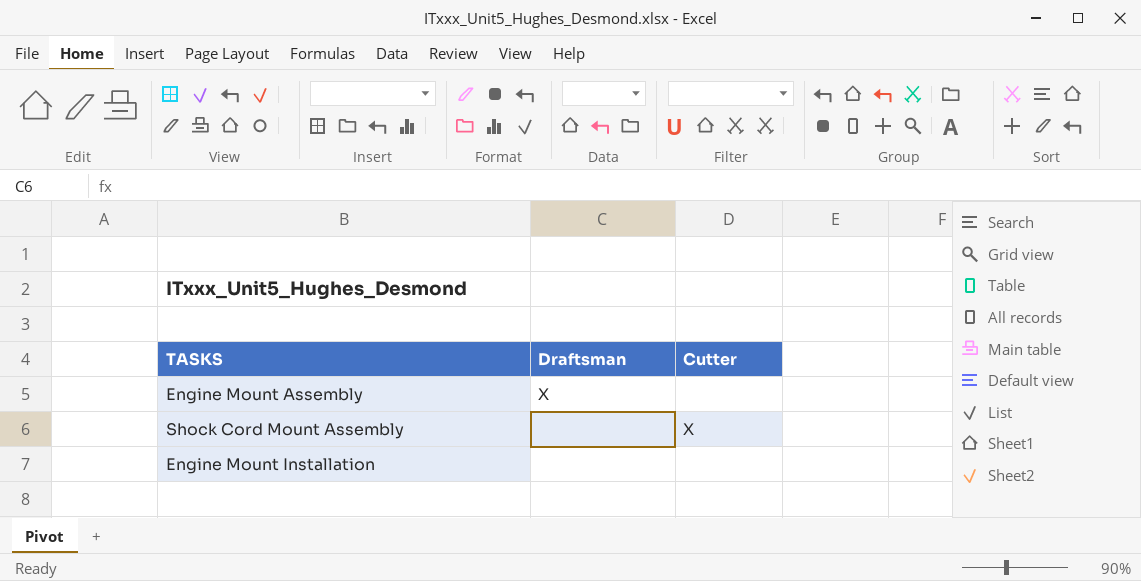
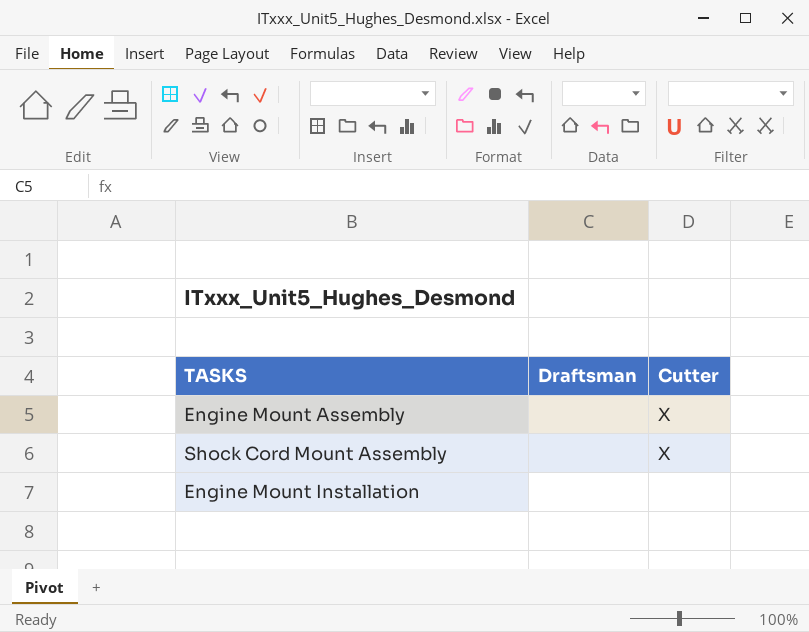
Engine Mount Assembly | Draftsman: X -> none
Engine Mount Assembly | Cutter: none -> X

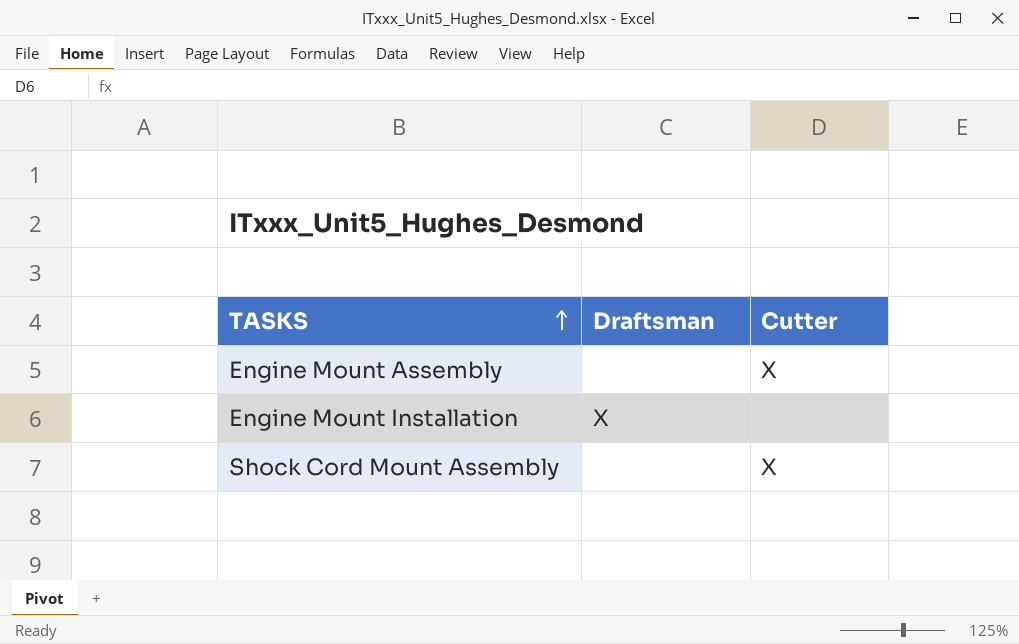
row order: none -> TASKS ascending
Engine Mount Installation | Draftsman: none -> X

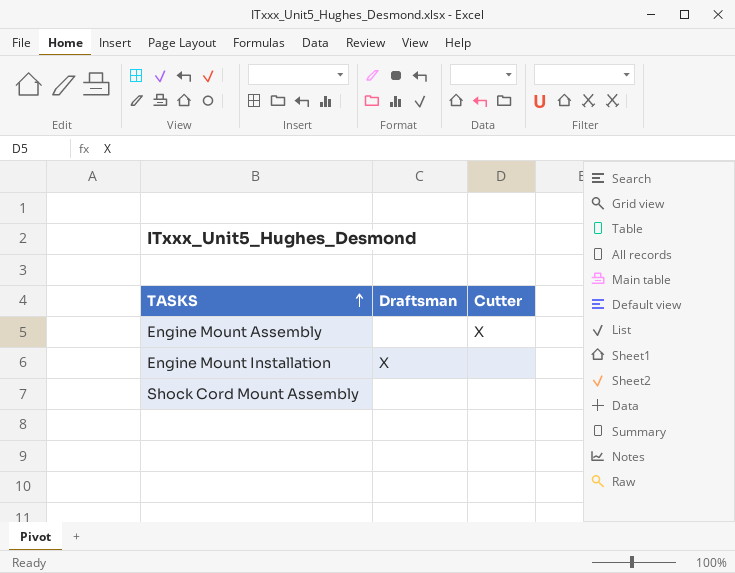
Shock Cord Mount Assembly | Cutter: X -> none

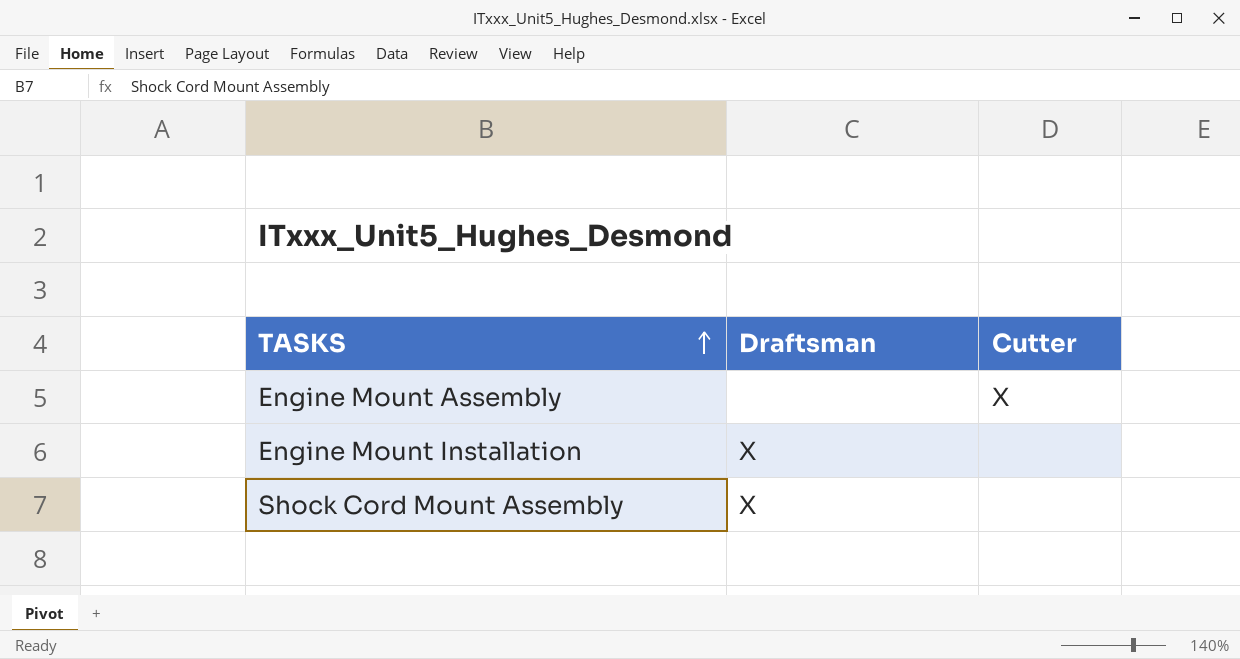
Shock Cord Mount Assembly | Draftsman: none -> X

